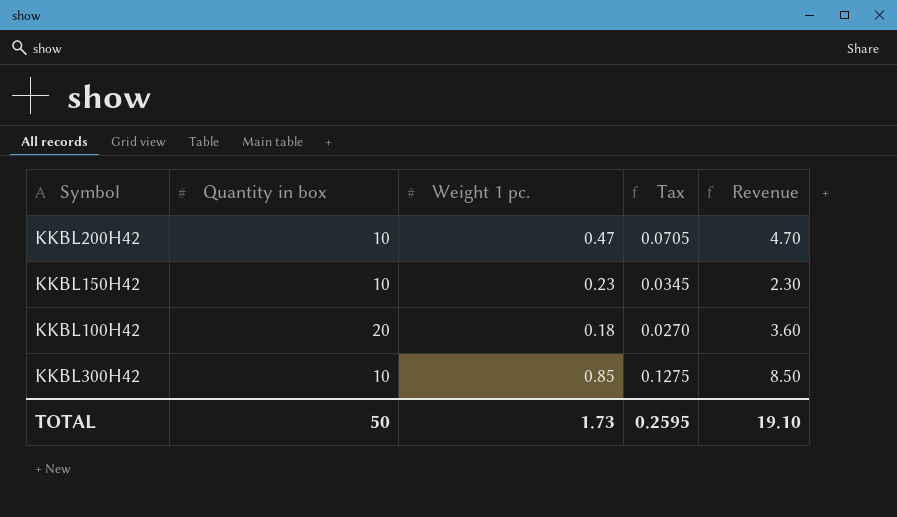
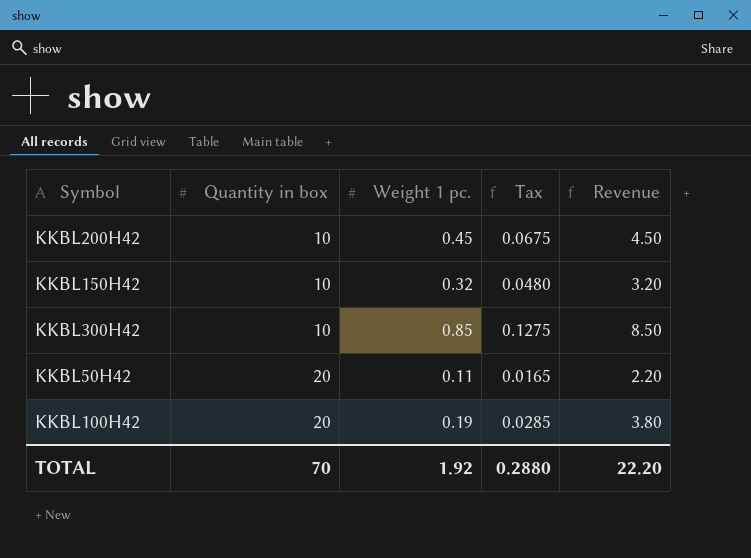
row order: none -> Quantity in box ascending
KKBL200H42 | Weight 1 pc.: 0.47 -> 0.45
KKBL200H42 | Tax: 0.0705 -> 0.0675
KKBL200H42 | Revenue: 4.70 -> 4.50
KKBL150H42 | Weight 1 pc.: 0.23 -> 0.32
KKBL150H42 | Tax: 0.0345 -> 0.0480
KKBL150H42 | Revenue: 2.30 -> 3.20
row KKBL50H42: none -> 20 | 0.11 | 0.0165 | 2.20
KKBL100H42 | Weight 1 pc.: 0.18 -> 0.19
KKBL100H42 | Tax: 0.0270 -> 0.0285
KKBL100H42 | Revenue: 3.60 -> 3.80
TOTAL | Quantity in box: 50 -> 70
TOTAL | Weight 1 pc.: 1.73 -> 1.92
TOTAL | Tax: 0.2595 -> 0.2880
TOTAL | Revenue: 19.10 -> 22.20

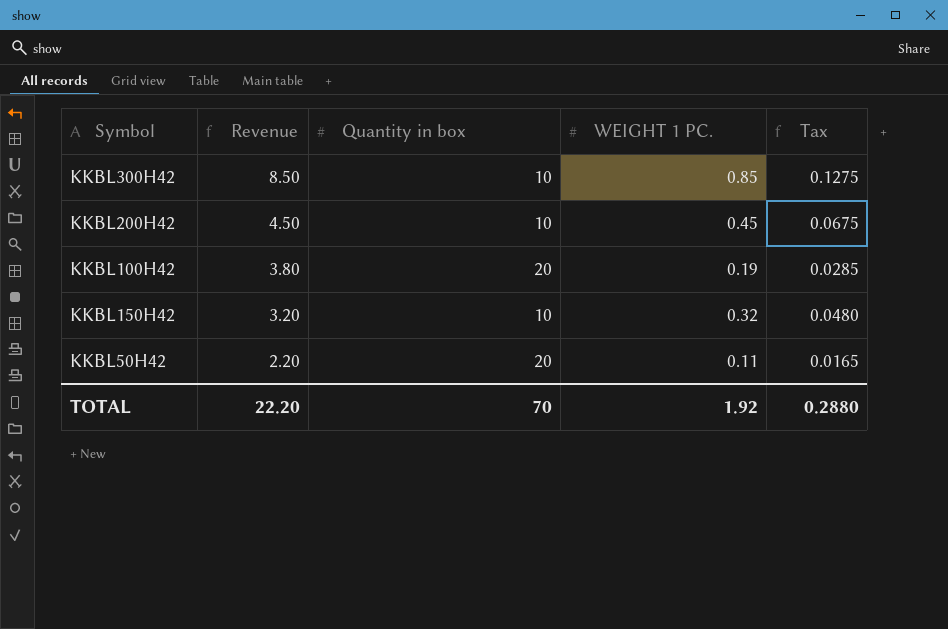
row order: Quantity in box ascending -> Revenue descending
column Revenue | position: 5 -> 2
column name: Weight 1 pc. -> WEIGHT 1 PC.

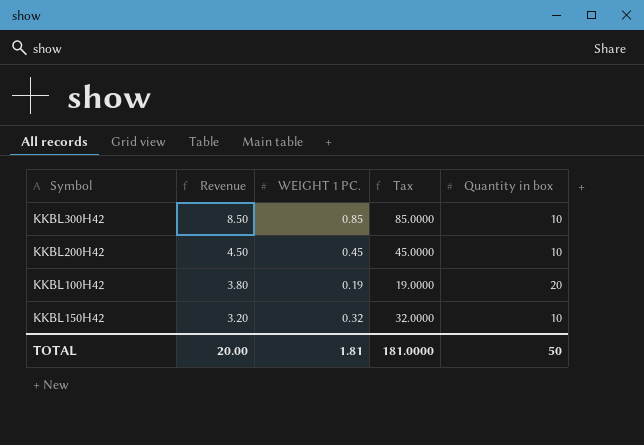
column Tax | formula: [WEIGHT 1 PC.] * 0.15 -> [WEIGHT 1 PC.] * 100
column Quantity in box | position: 3 -> 5
row KKBL50H42: 2.20 | 20 | 0.11 | 0.0165 -> none
TOTAL | Revenue: 22.20 -> 20.00
TOTAL | WEIGHT 1 PC.: 1.92 -> 1.81
TOTAL | Tax: 0.2880 -> 181.0000
TOTAL | Quantity in box: 70 -> 50

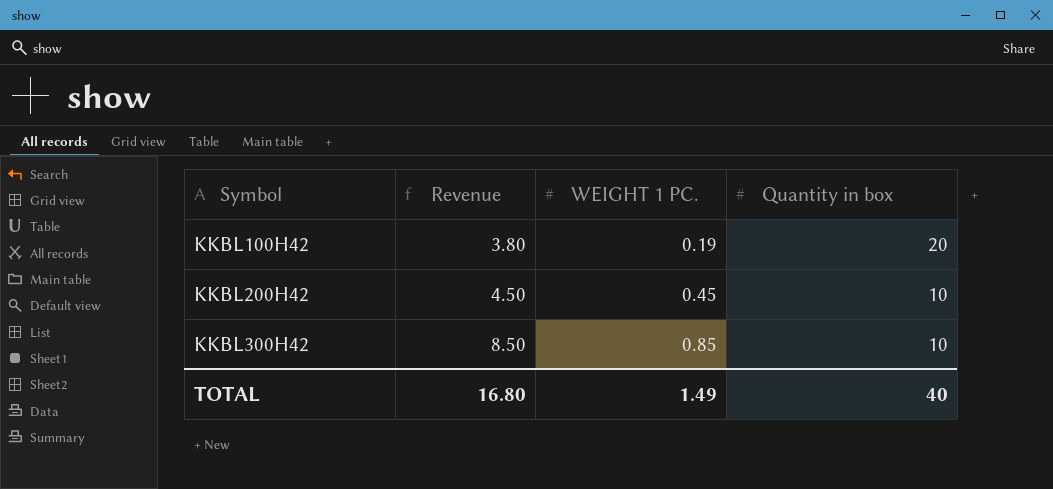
row order: Revenue descending -> Symbol ascending
column Tax | formula: [WEIGHT 1 PC.] * 100 -> none
row KKBL150H42: 3.20 | 0.32 | 32.0000 | 10 -> none
TOTAL | Revenue: 20.00 -> 16.80
TOTAL | WEIGHT 1 PC.: 1.81 -> 1.49
TOTAL | Quantity in box: 50 -> 40

